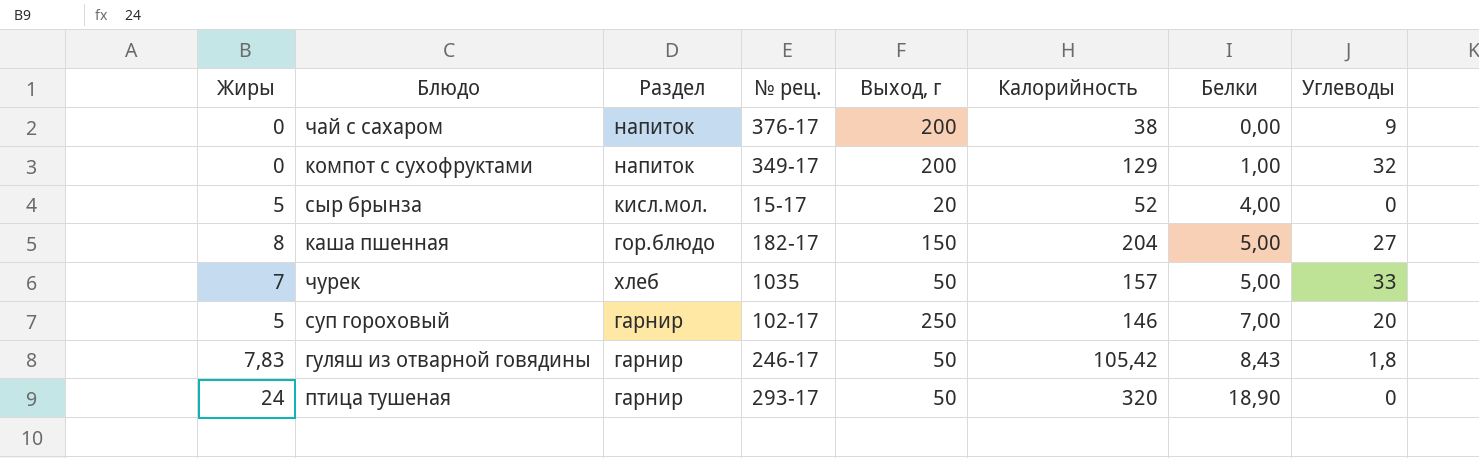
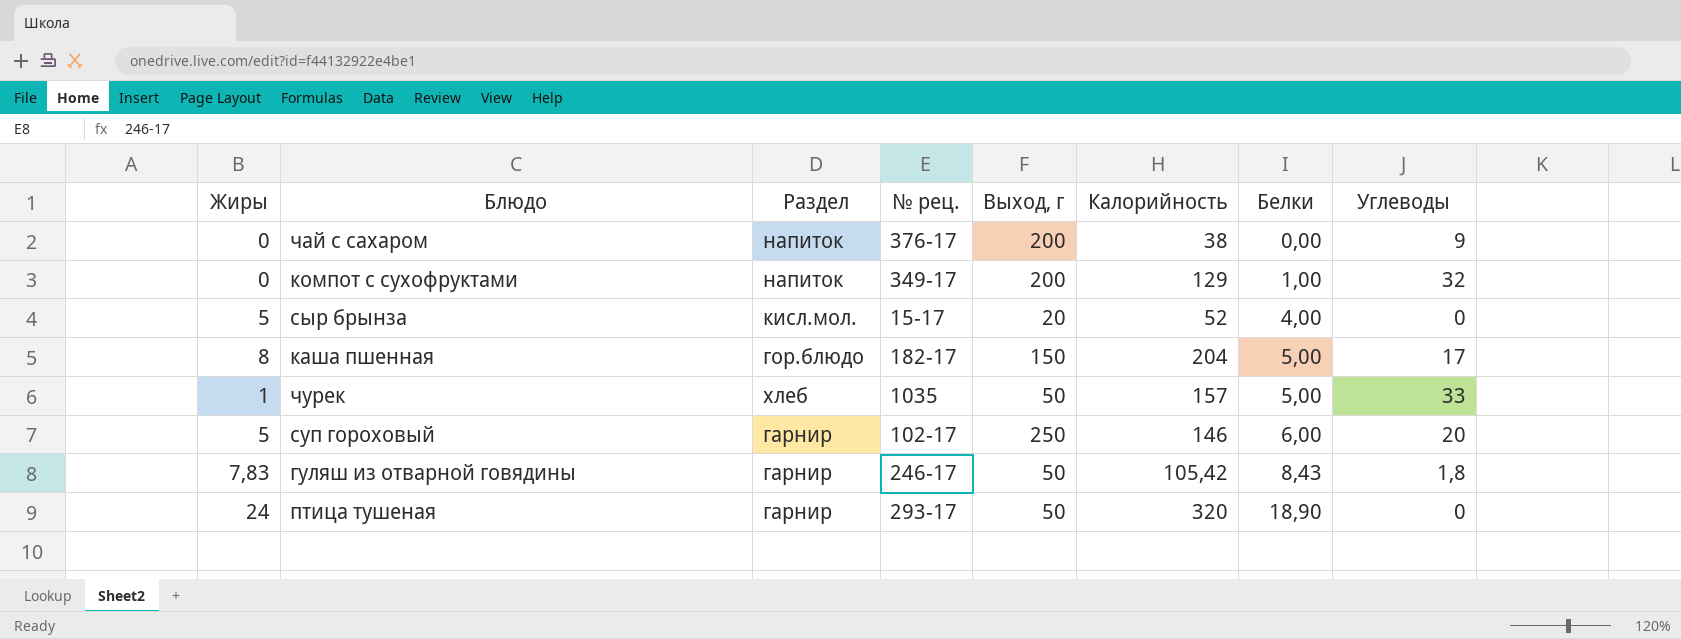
каша пшенная | Углеводы: 27 -> 17
чурек | Жиры: 7 -> 1
суп гороховый | Белки: 7,00 -> 6,00

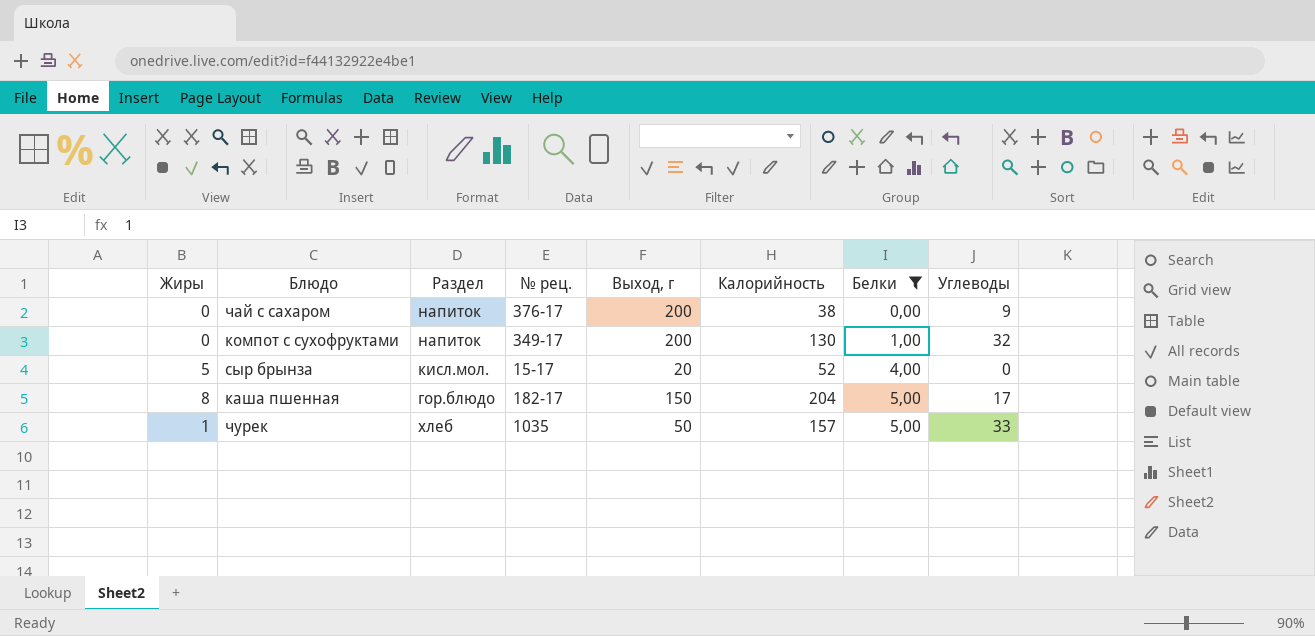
filter: none -> Белки <= 5,00
компот с сухофруктами | Калорийность: 129 -> 130

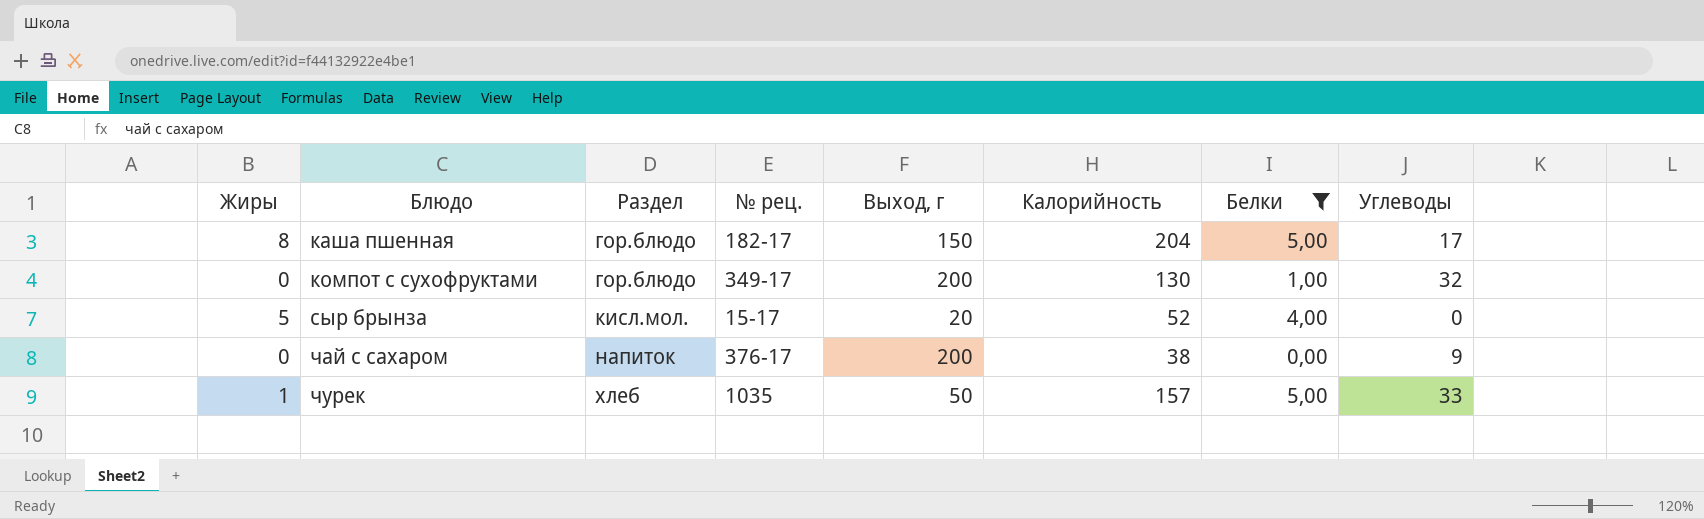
row order: Белки ascending -> Блюдо ascending
компот с сухофруктами | Раздел: напиток -> гор.блюдо

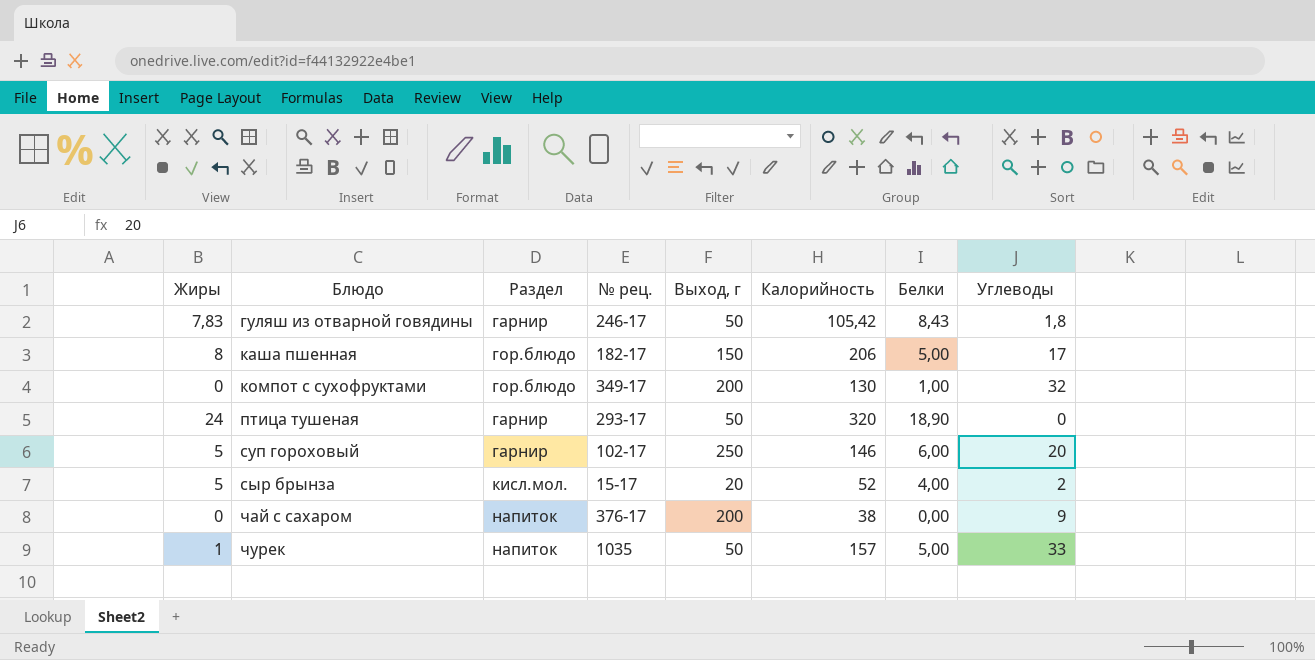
filter: Белки <= 5,00 -> none
каша пшенная | Калорийность: 204 -> 206
сыр брынза | Углеводы: 0 -> 2
чурек | Раздел: хлеб -> напиток

